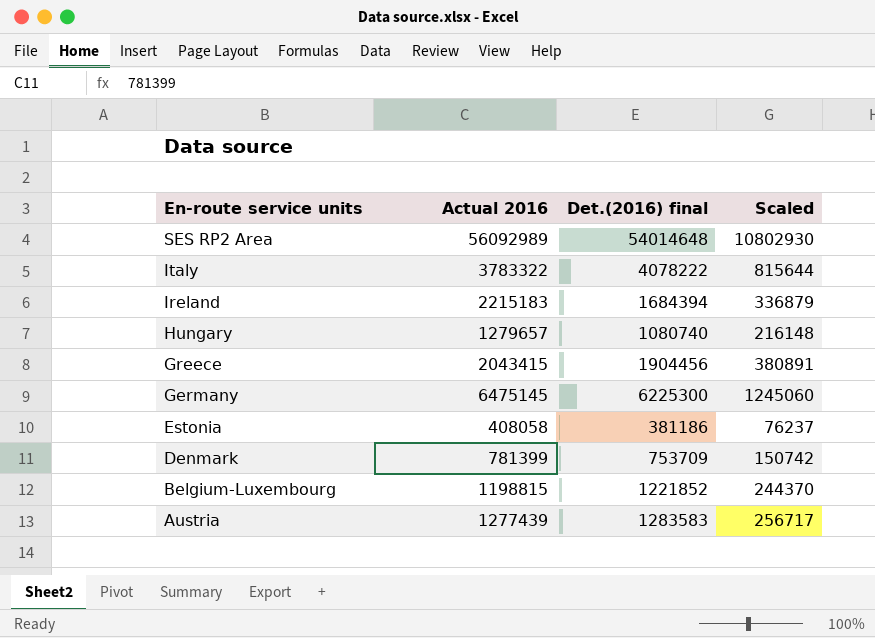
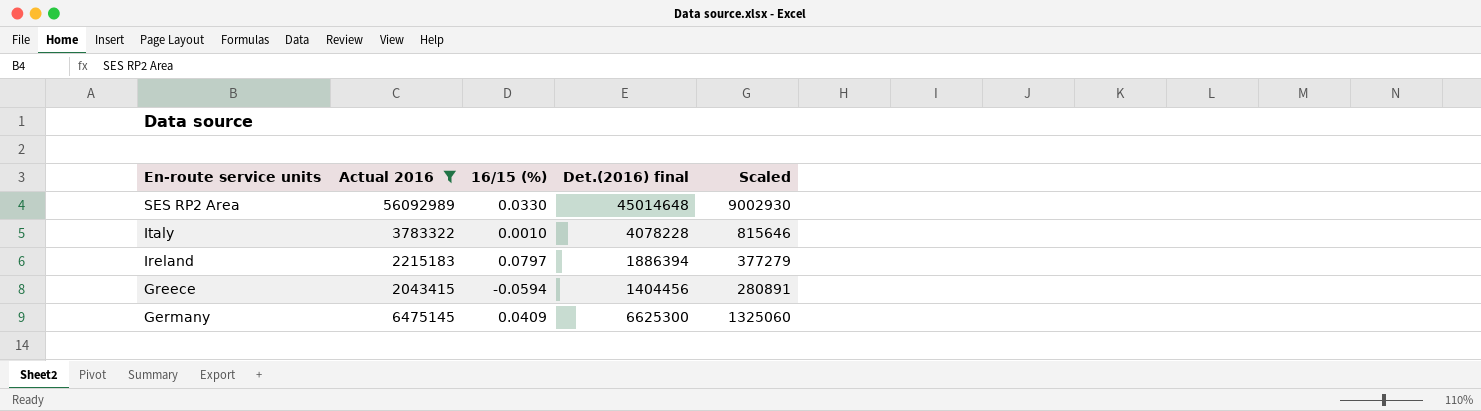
filter: none -> Actual 2016 >= 2043415
column 16/15 (%) | position: none -> 3
SES RP2 Area | Det.(2016) final: 54014648 -> 45014648
SES RP2 Area | Scaled: 10802930 -> 9002930
Italy | Det.(2016) final: 4078222 -> 4078228
Italy | Scaled: 815644 -> 815646
Ireland | Det.(2016) final: 1684394 -> 1886394
Ireland | Scaled: 336879 -> 377279
Greece | Det.(2016) final: 1904456 -> 1404456
Greece | Scaled: 380891 -> 280891
Germany | Det.(2016) final: 6225300 -> 6625300
Germany | Scaled: 1245060 -> 1325060

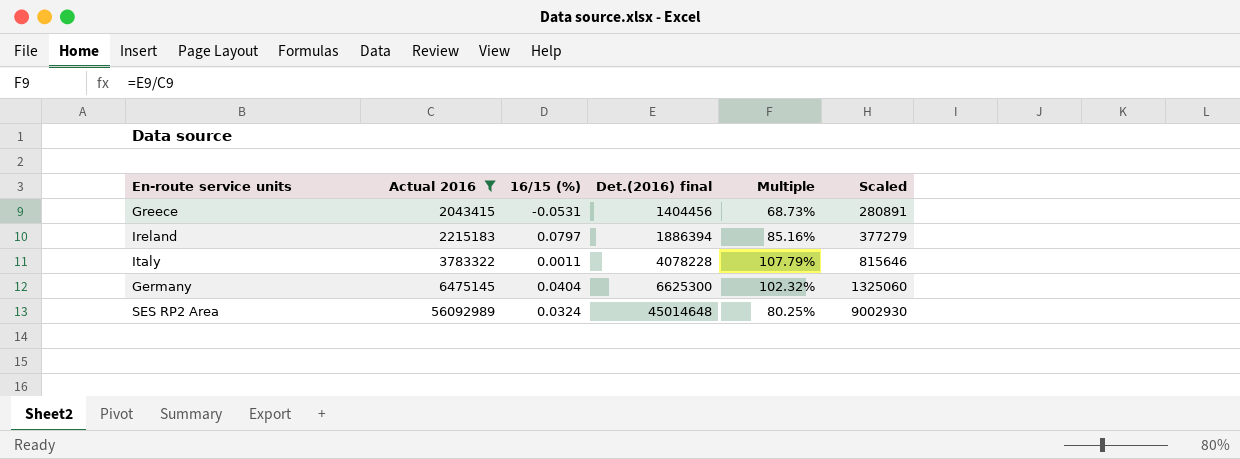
row order: En-route service units descending -> Actual 2016 ascending
column Multiple | formula: none -> [Det.(2016) final] / [Actual 2016]
Greece | 16/15 (%): -0.0594 -> -0.0531
Italy | 16/15 (%): 0.0010 -> 0.0011
Germany | 16/15 (%): 0.0409 -> 0.0404
SES RP2 Area | 16/15 (%): 0.0330 -> 0.0324

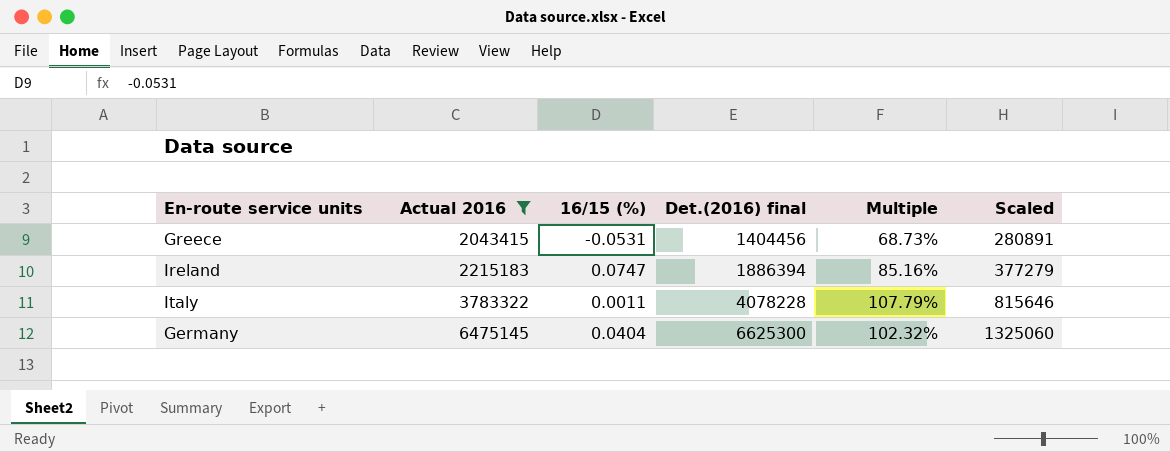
row SES RP2 Area: 56092989 | 0.0324 | 45014648 | 80.25% | 9002930 -> none
Ireland | 16/15 (%): 0.0797 -> 0.0747

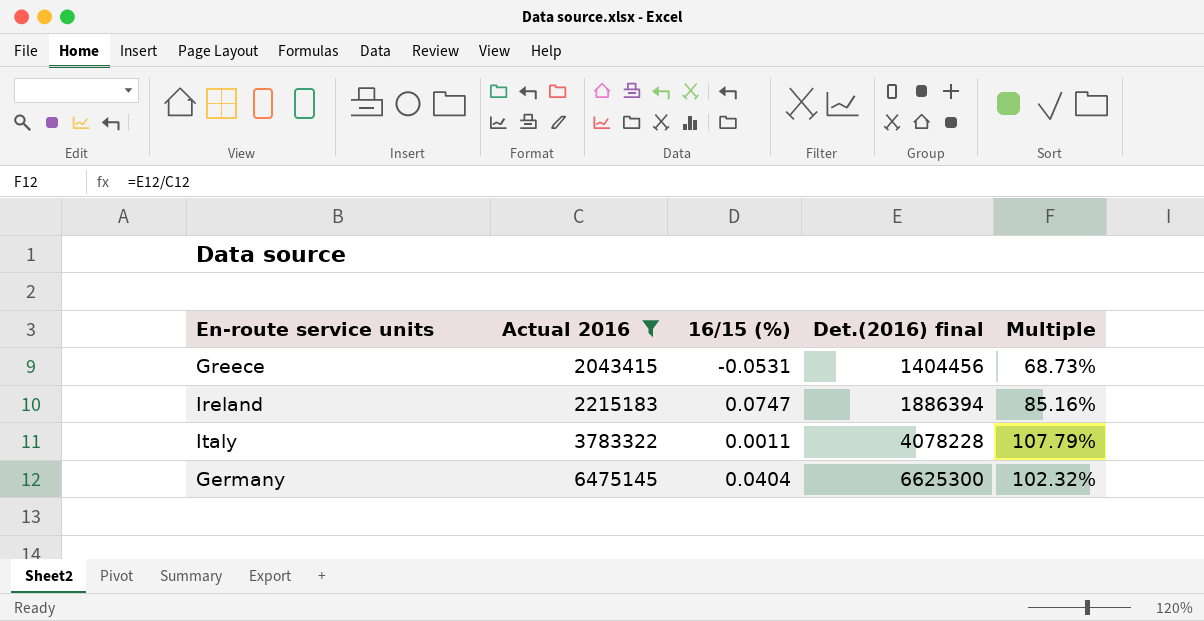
column Scaled | formula: [Det.(2016) final] * 0.2 -> none

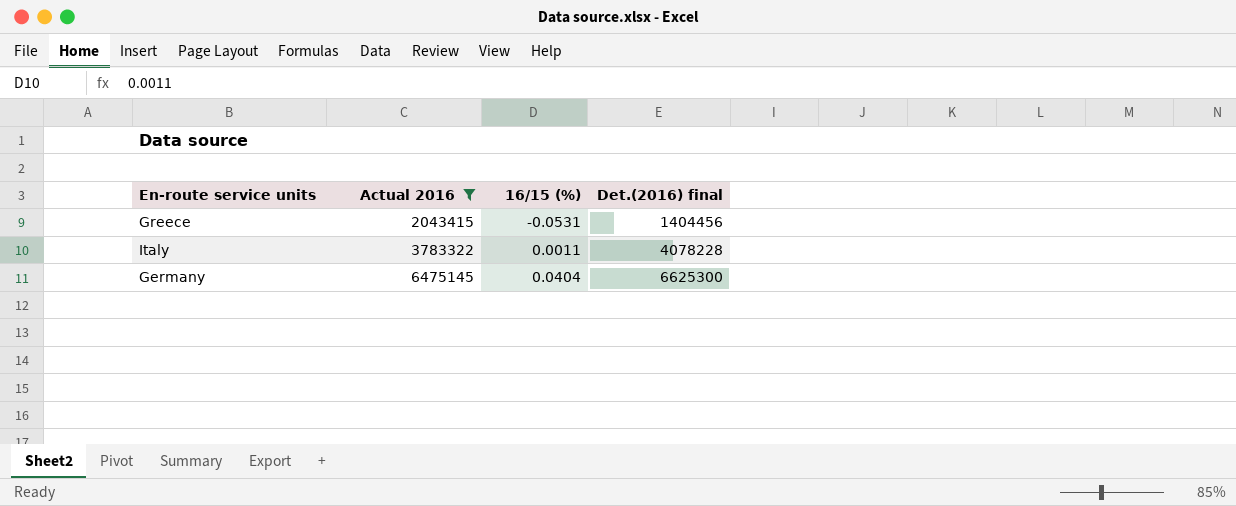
column Multiple | formula: [Det.(2016) final] / [Actual 2016] -> none
row Ireland: 2215183 | 0.0747 | 1886394 | 85.16% -> none

